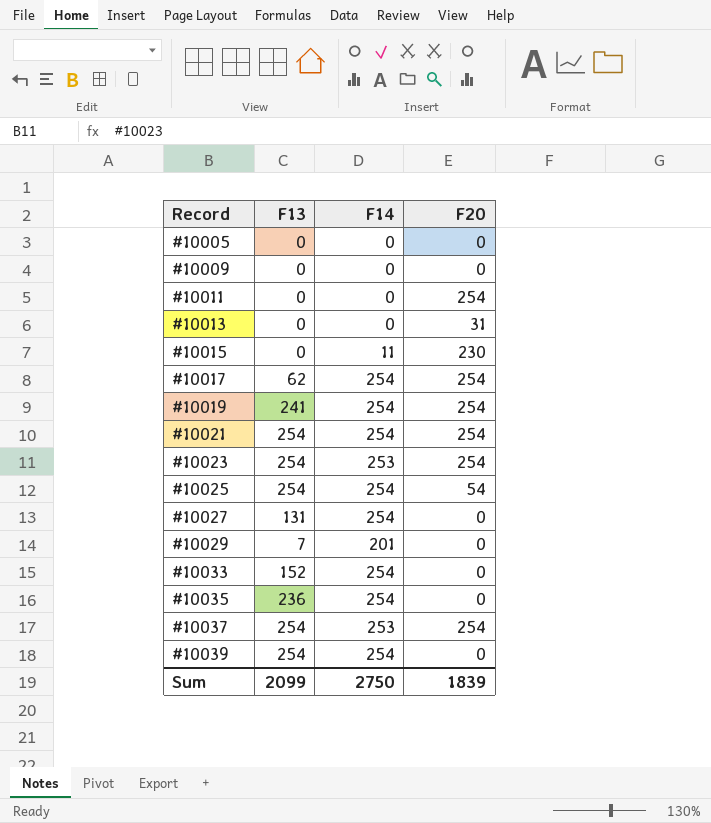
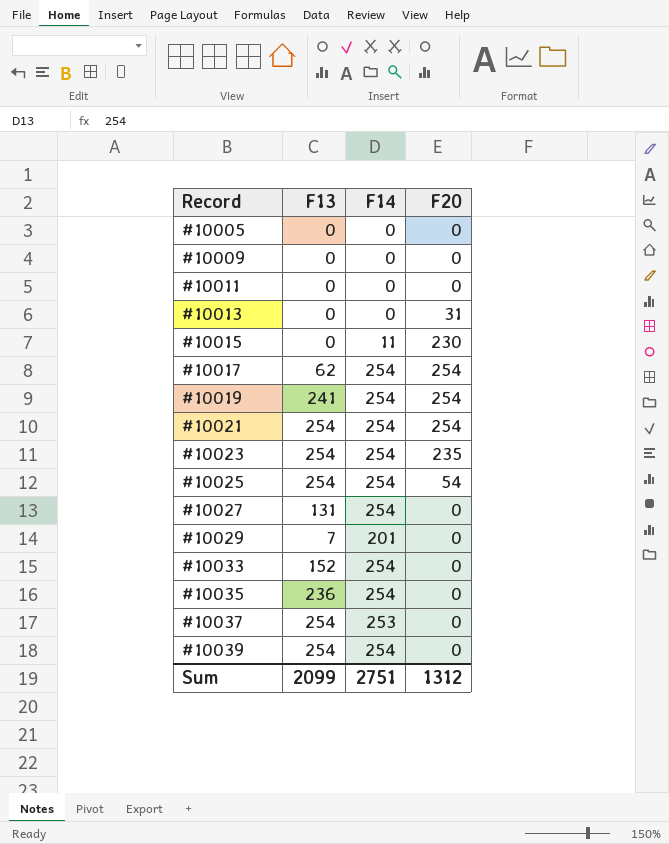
#10011 | F20: 254 -> 0
#10023 | F14: 253 -> 254
#10023 | F20: 254 -> 235
#10037 | F20: 254 -> 0
Sum | F14: 2750 -> 2751
Sum | F20: 1839 -> 1312

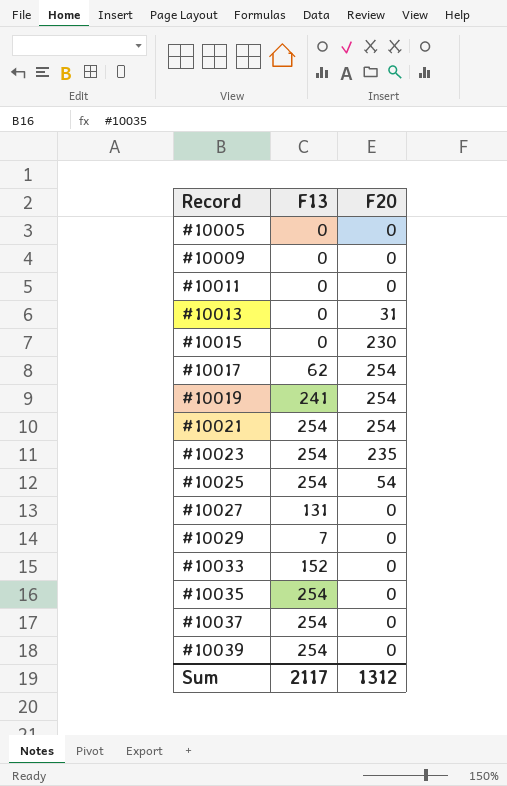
column F14 | position: 3 -> none
#10035 | F13: 236 -> 254
Sum | F13: 2099 -> 2117

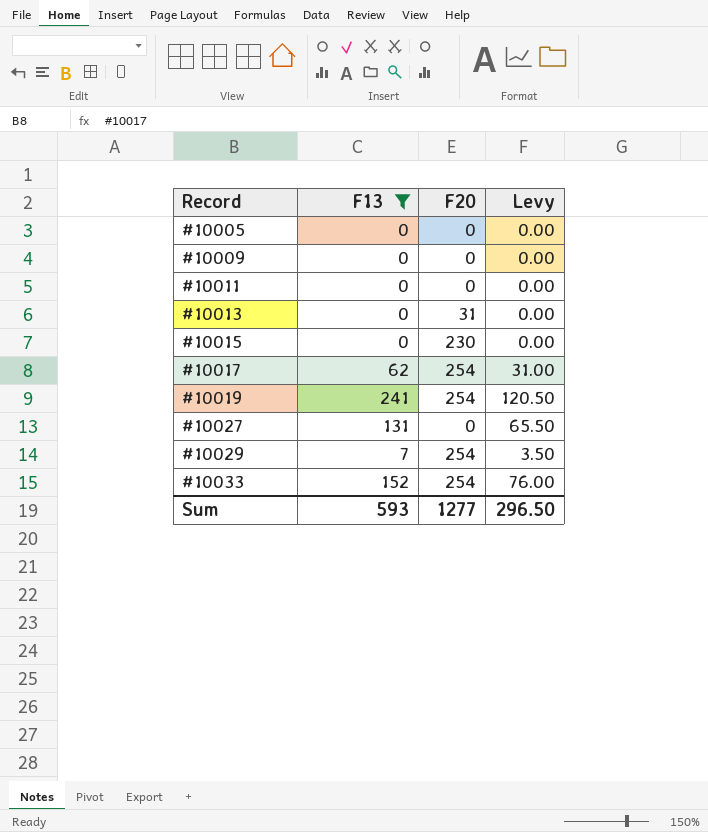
filter: none -> F13 != 254
column Levy | formula: none -> [F13] * 0.5
#10029 | F20: 0 -> 254
#10033 | F20: 0 -> 254
Sum | F13: 2117 -> 593
Sum | F20: 1312 -> 1277

